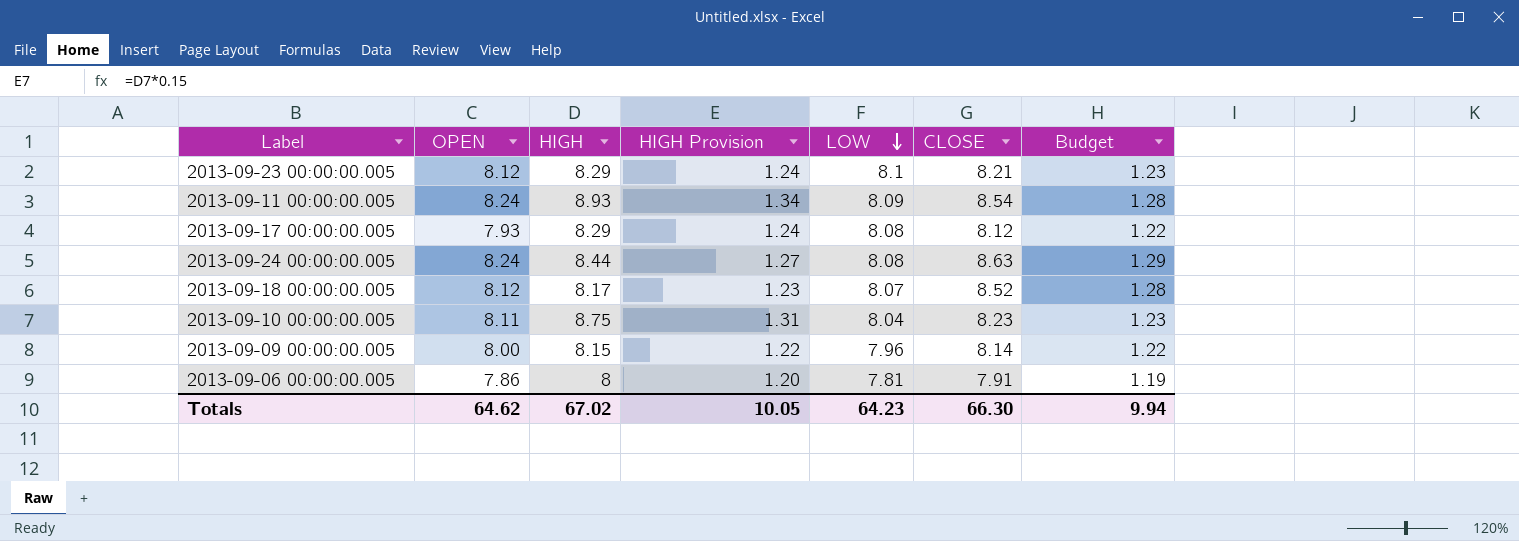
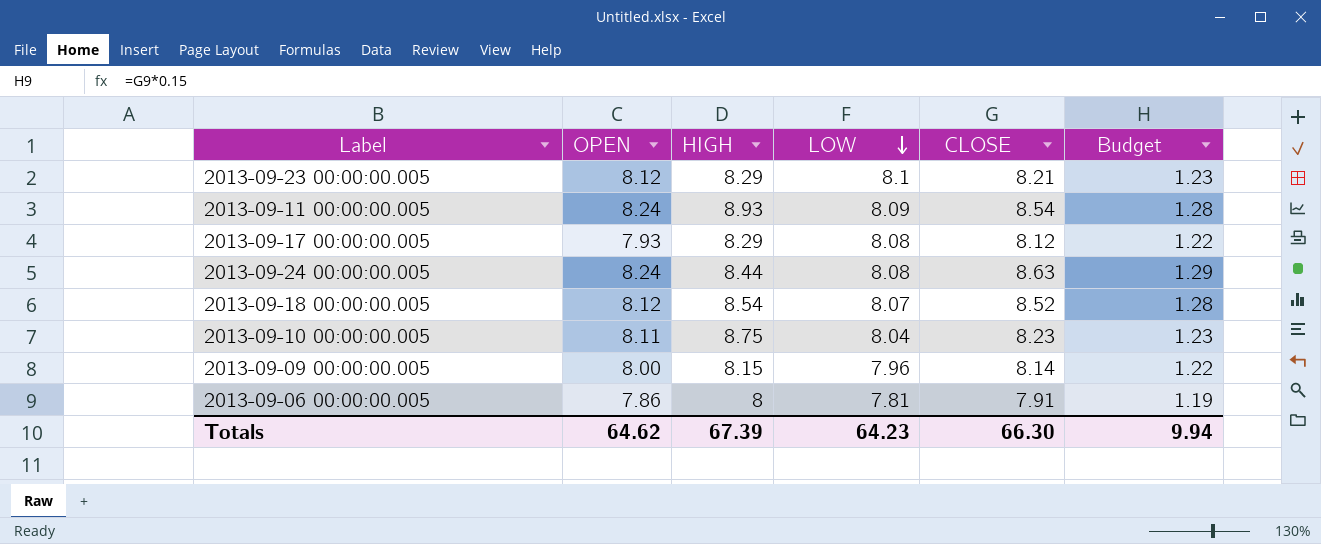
column HIGH Provision | formula: [HIGH] * 0.15 -> none
2013-09-18 00:00:00.005 | HIGH: 8.17 -> 8.54
Totals | HIGH: 67.02 -> 67.39

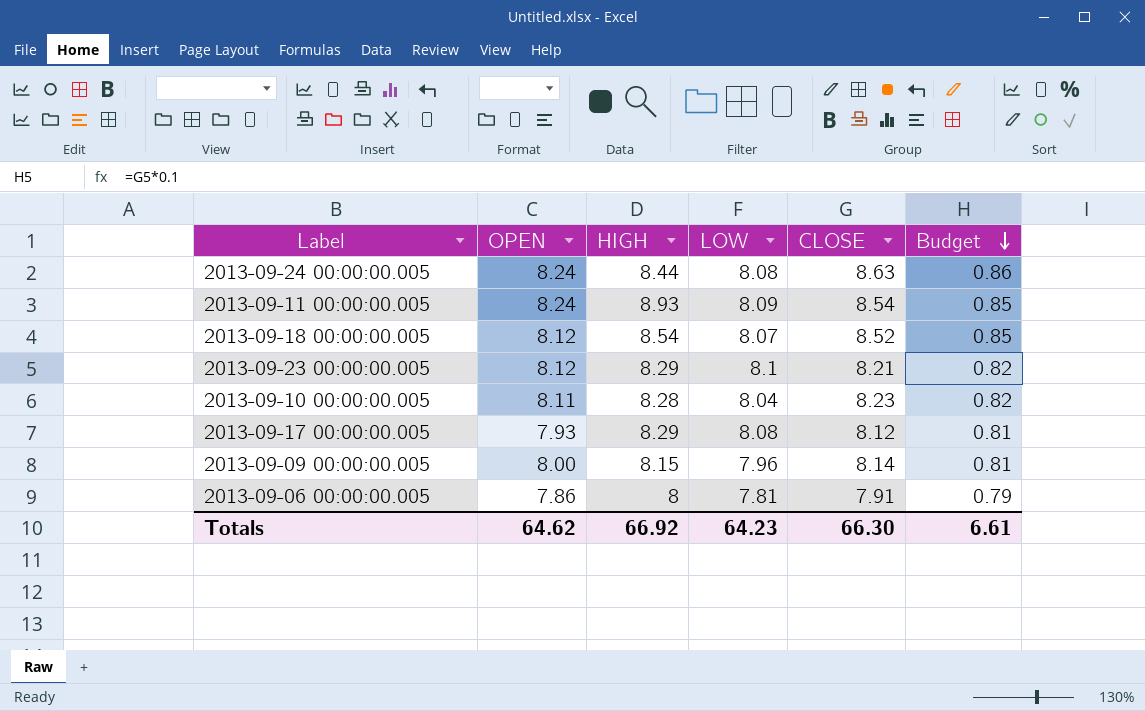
row order: LOW descending -> Budget descending
column Budget | formula: [CLOSE] * 0.15 -> [CLOSE] * 0.1
2013-09-10 00:00:00.005 | HIGH: 8.75 -> 8.28
Totals | HIGH: 67.39 -> 66.92
Totals | Budget: 9.94 -> 6.61

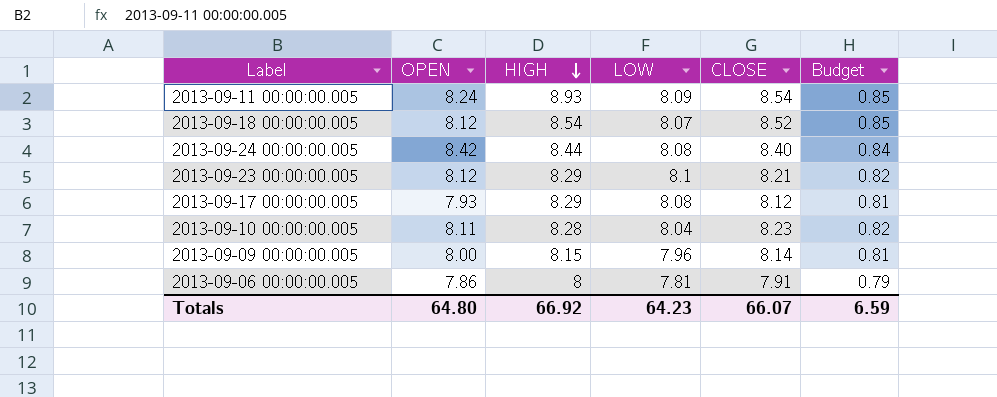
row order: Budget descending -> HIGH descending
2013-09-24 00:00:00.005 | OPEN: 8.24 -> 8.42
2013-09-24 00:00:00.005 | CLOSE: 8.63 -> 8.40
2013-09-24 00:00:00.005 | Budget: 0.86 -> 0.84
Totals | OPEN: 64.62 -> 64.80
Totals | CLOSE: 66.30 -> 66.07
Totals | Budget: 6.61 -> 6.59

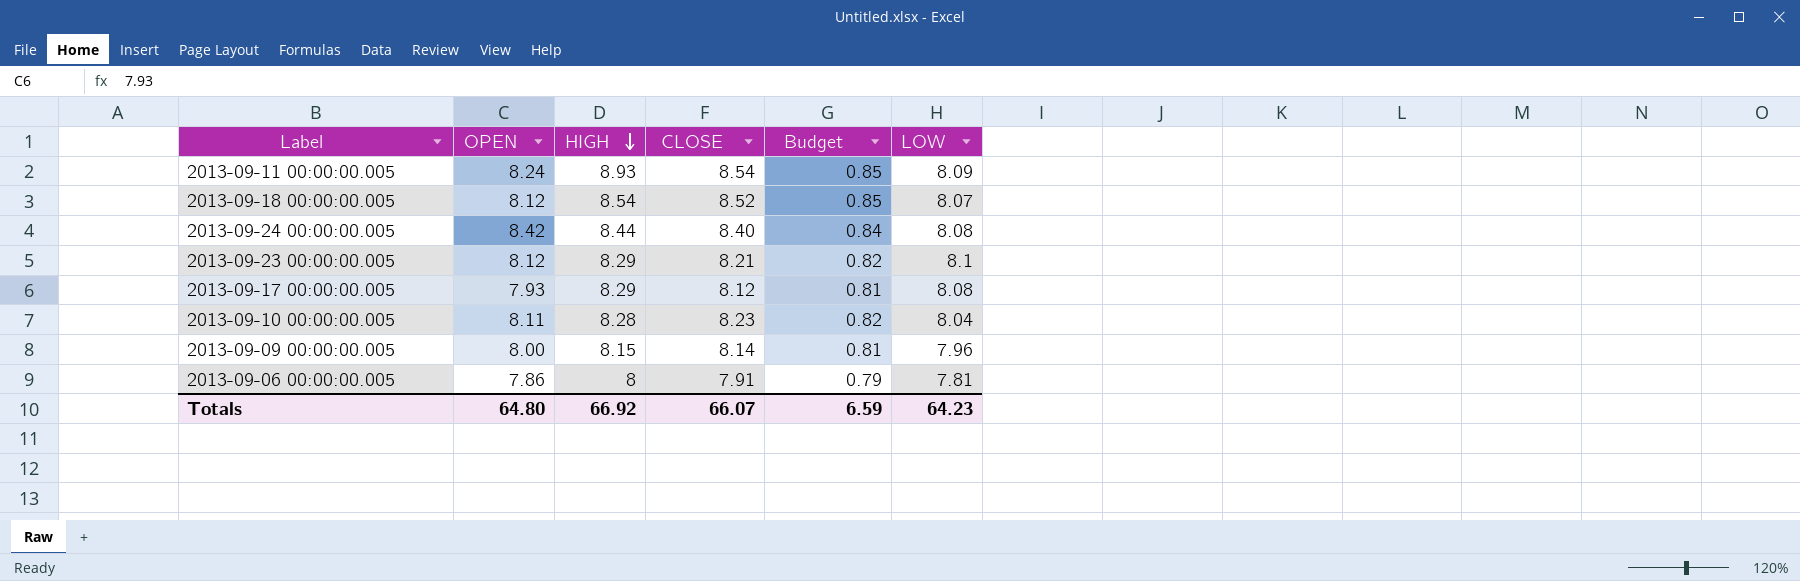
column LOW | position: 4 -> 6

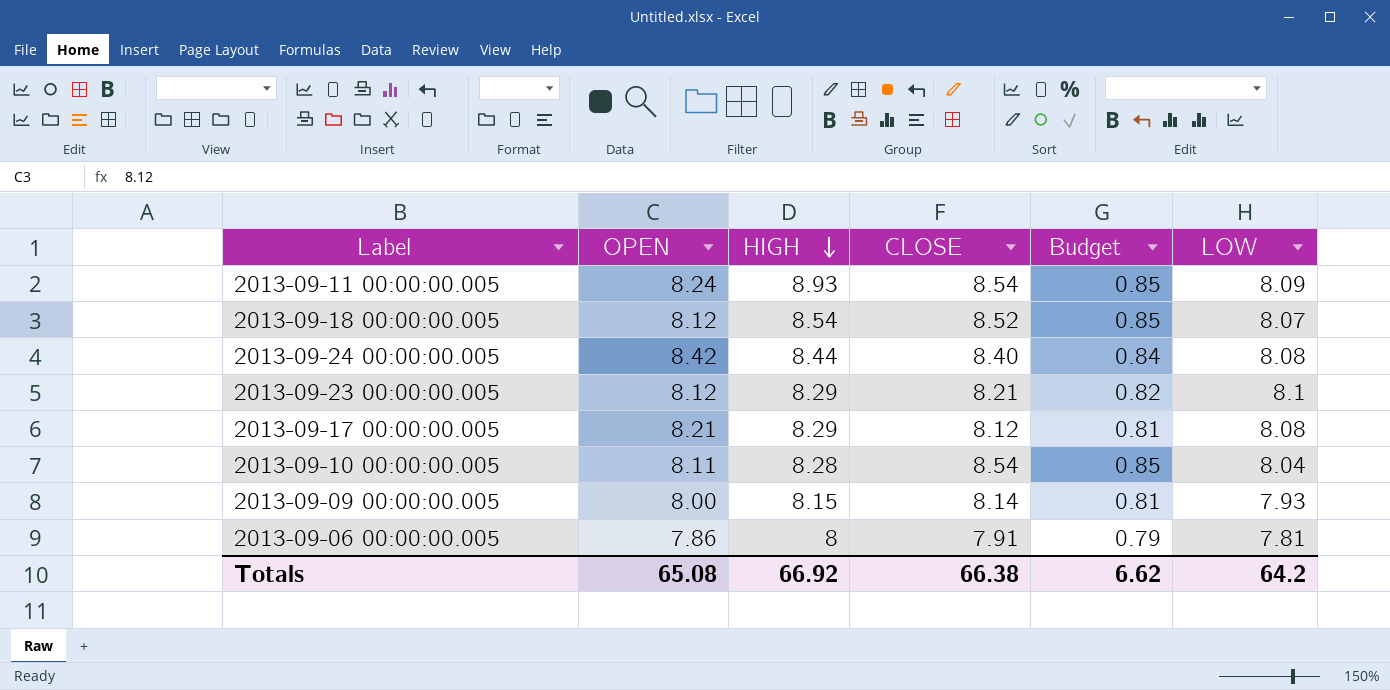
2013-09-17 00:00:00.005 | OPEN: 7.93 -> 8.21
2013-09-10 00:00:00.005 | CLOSE: 8.23 -> 8.54
2013-09-10 00:00:00.005 | Budget: 0.82 -> 0.85
2013-09-09 00:00:00.005 | LOW: 7.96 -> 7.93
Totals | OPEN: 64.80 -> 65.08
Totals | CLOSE: 66.07 -> 66.38
Totals | Budget: 6.59 -> 6.62
Totals | LOW: 64.23 -> 64.2

